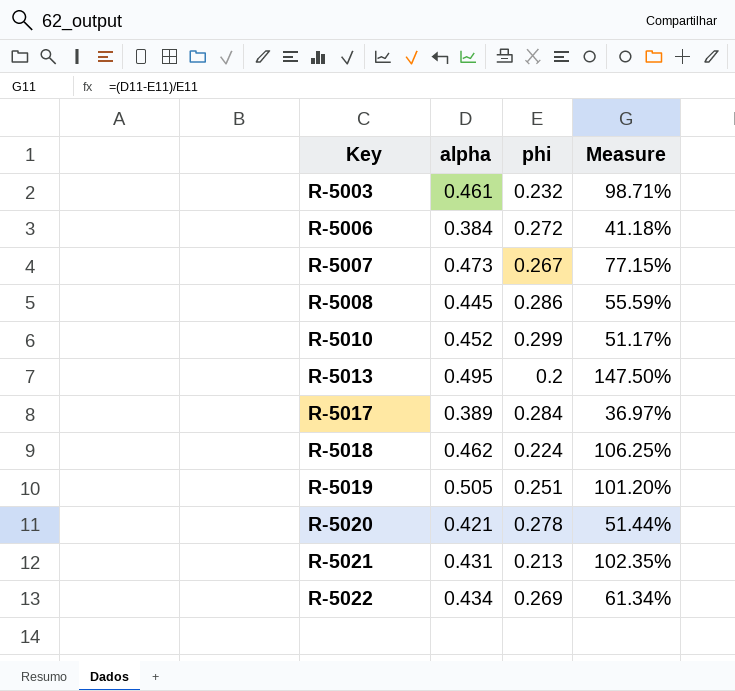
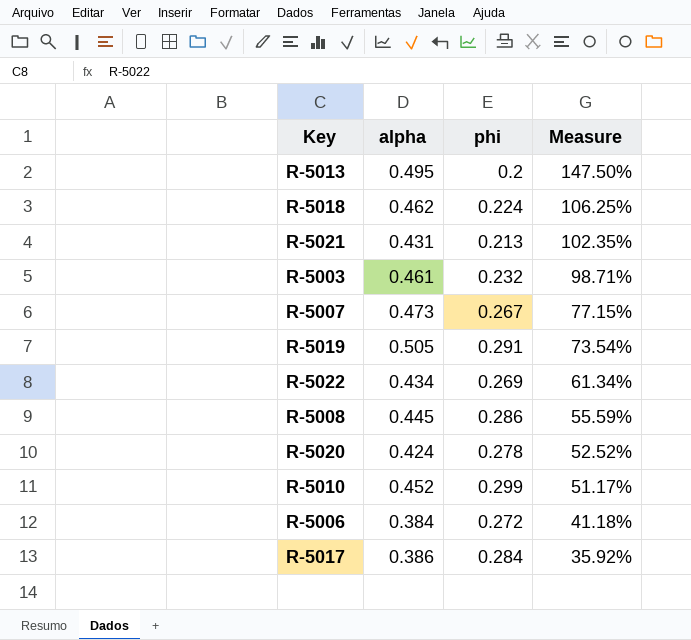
row order: Key ascending -> Measure descending
R-5019 | phi: 0.251 -> 0.291
R-5019 | Measure: 101.20% -> 73.54%
R-5020 | alpha: 0.421 -> 0.424
R-5020 | Measure: 51.44% -> 52.52%
R-5017 | alpha: 0.389 -> 0.386
R-5017 | Measure: 36.97% -> 35.92%

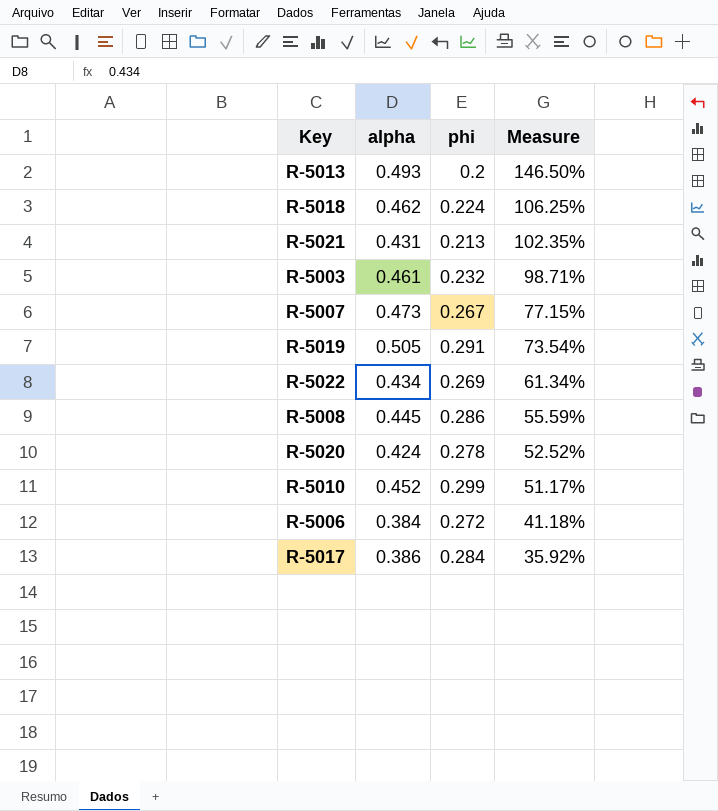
R-5013 | alpha: 0.495 -> 0.493
R-5013 | Measure: 147.50% -> 146.50%

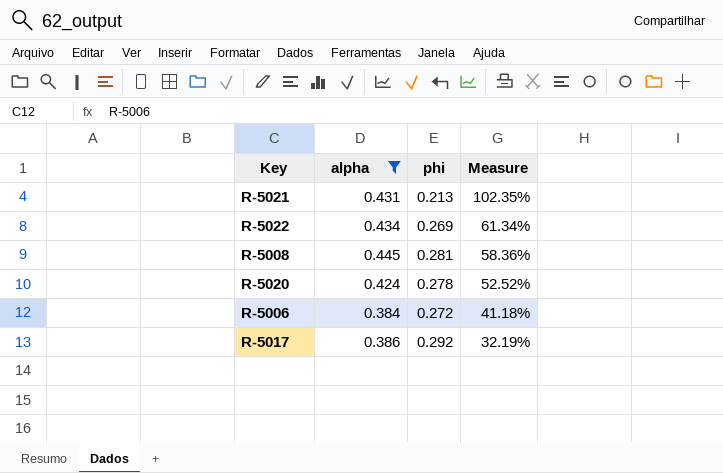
filter: none -> alpha <= 0.445
R-5008 | phi: 0.286 -> 0.281
R-5008 | Measure: 55.59% -> 58.36%
R-5017 | phi: 0.284 -> 0.292
R-5017 | Measure: 35.92% -> 32.19%

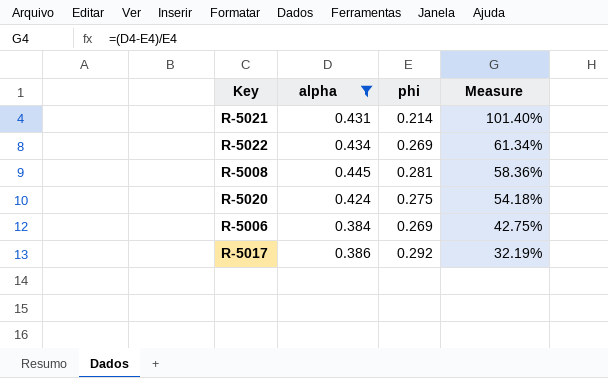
R-5021 | phi: 0.213 -> 0.214
R-5021 | Measure: 102.35% -> 101.40%
R-5020 | phi: 0.278 -> 0.275
R-5020 | Measure: 52.52% -> 54.18%
R-5006 | phi: 0.272 -> 0.269
R-5006 | Measure: 41.18% -> 42.75%

